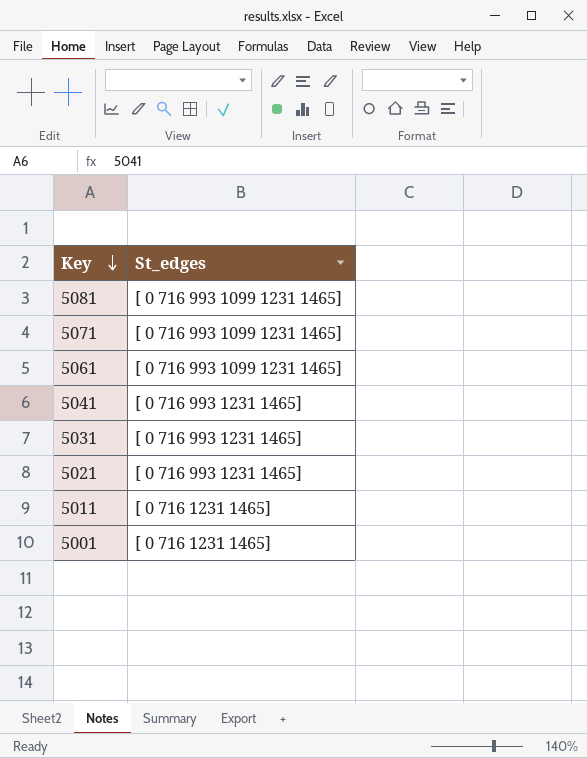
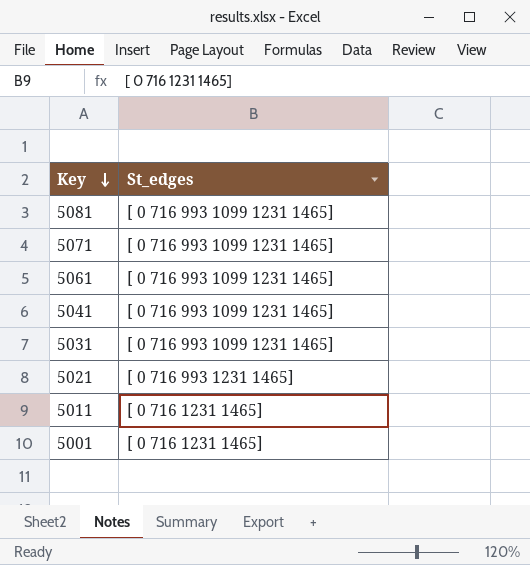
5041 | St_edges: [ 0 716 993 1231 1465] -> [ 0 716 993 1099 1231 1465]
5031 | St_edges: [ 0 716 993 1231 1465] -> [ 0 716 993 1099 1231 1465]

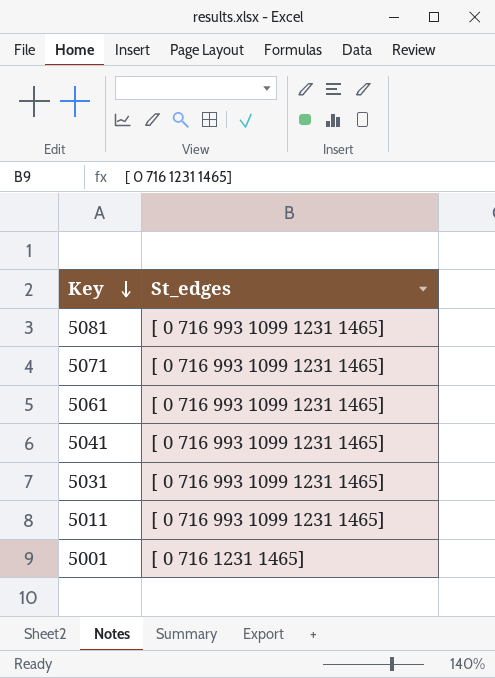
row 5021: [ 0 716 993 1231 1465] -> none
5011 | St_edges: [ 0 716 1231 1465] -> [ 0 716 993 1099 1231 1465]

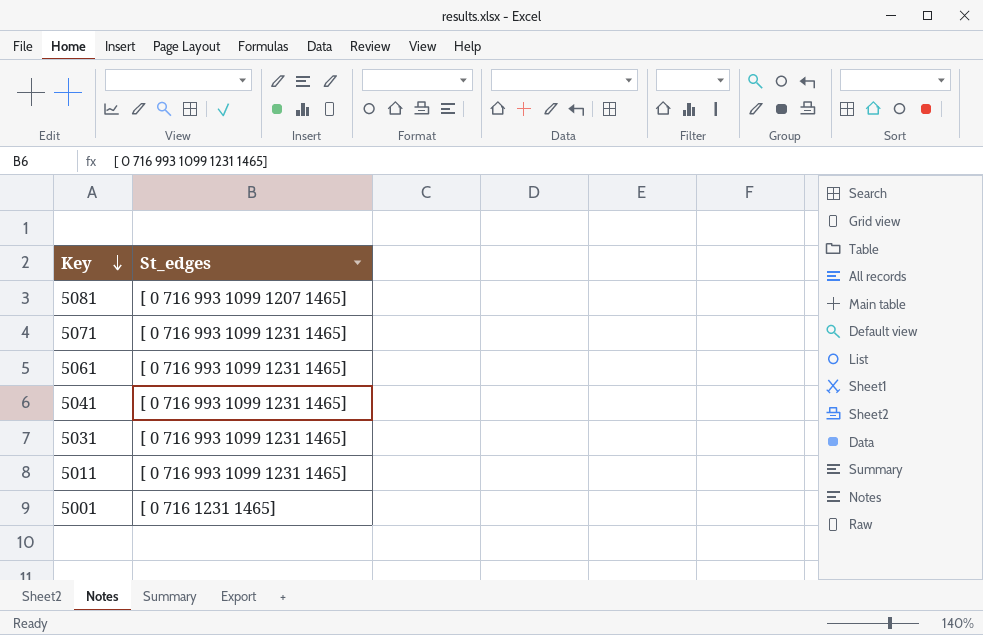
5081 | St_edges: [ 0 716 993 1099 1231 1465] -> [ 0 716 993 1099 1207 1465]

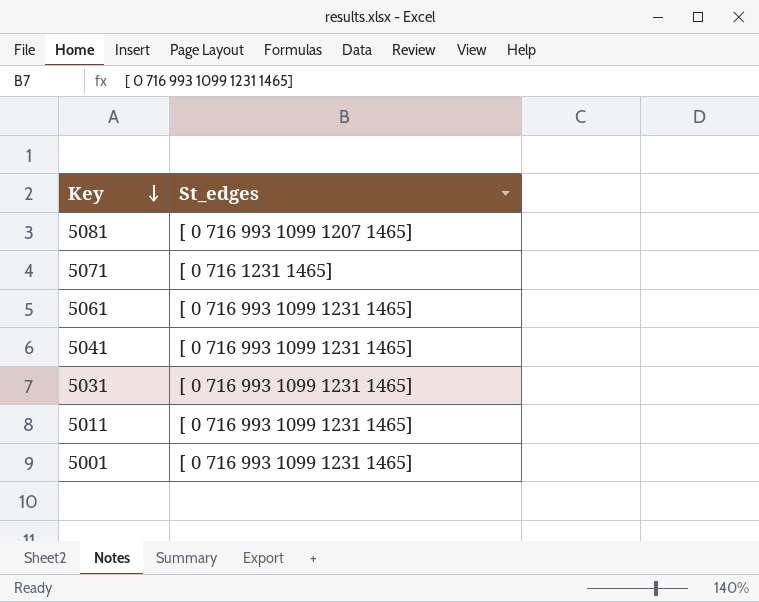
5071 | St_edges: [ 0 716 993 1099 1231 1465] -> [ 0 716 1231 1465]
5001 | St_edges: [ 0 716 1231 1465] -> [ 0 716 993 1099 1231 1465]

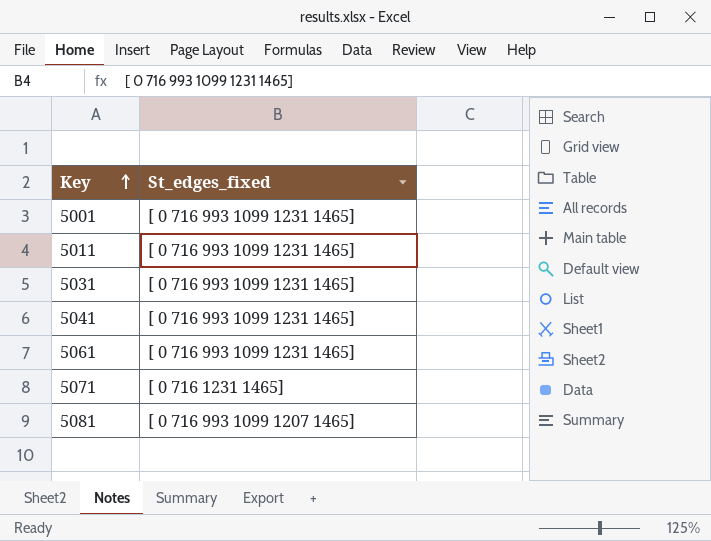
row order: Key descending -> Key ascending
column name: St_edges -> St_edges_fixed

